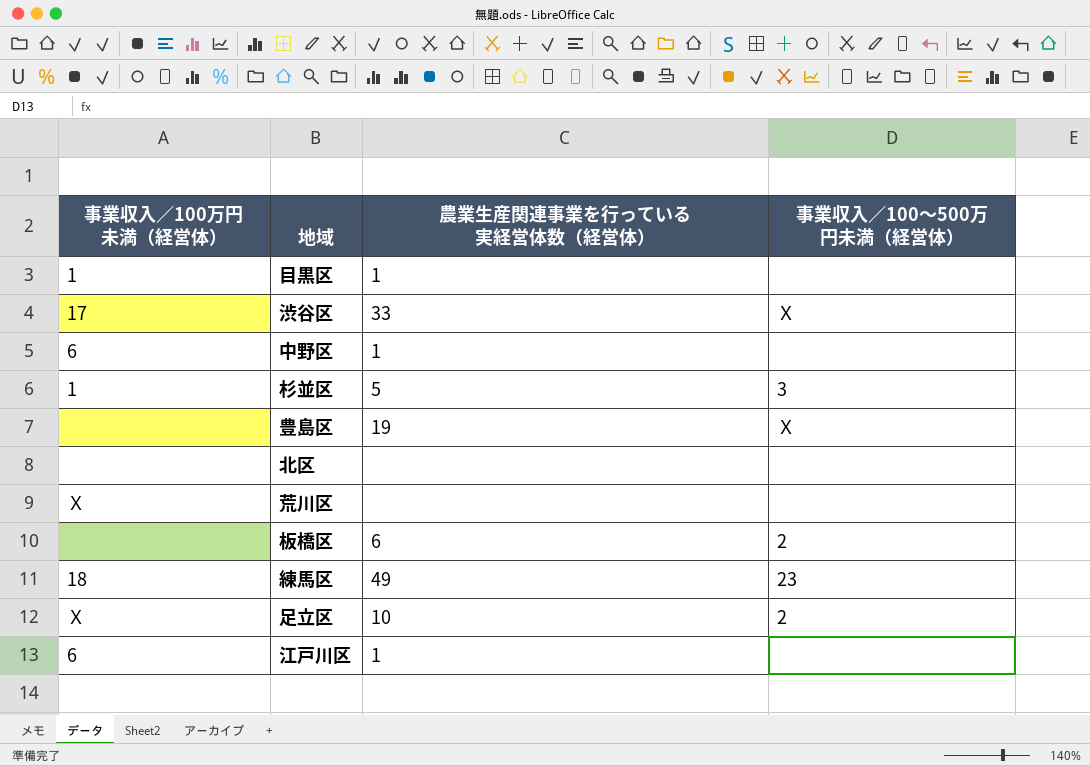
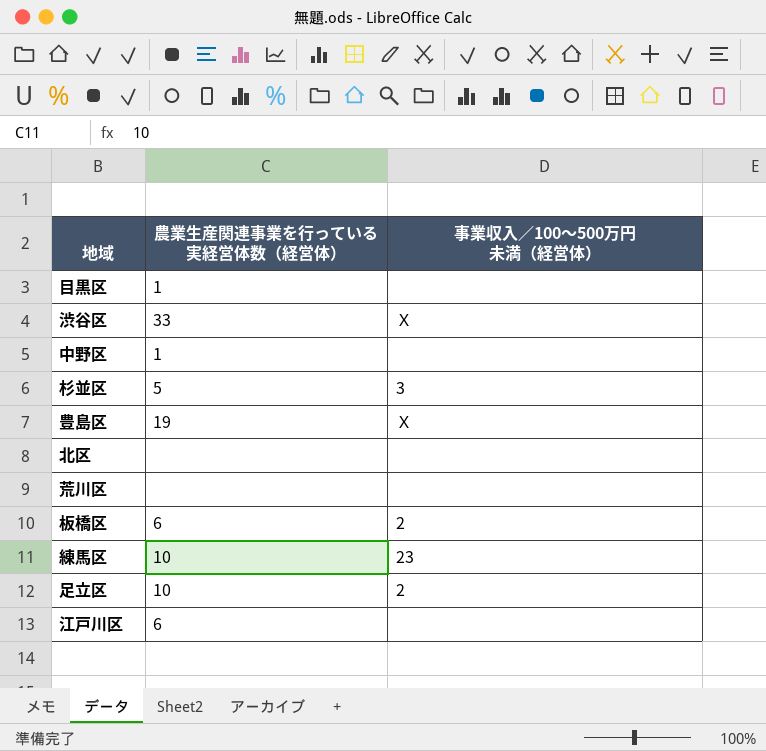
column 事業収入／100万円未満（経営体） | position: 1 -> none
練馬区 | 農業生産関連事業を行っている実経営体数（経営体）: 49 -> 10
江戸川区 | 農業生産関連事業を行っている実経営体数（経営体）: 1 -> 6

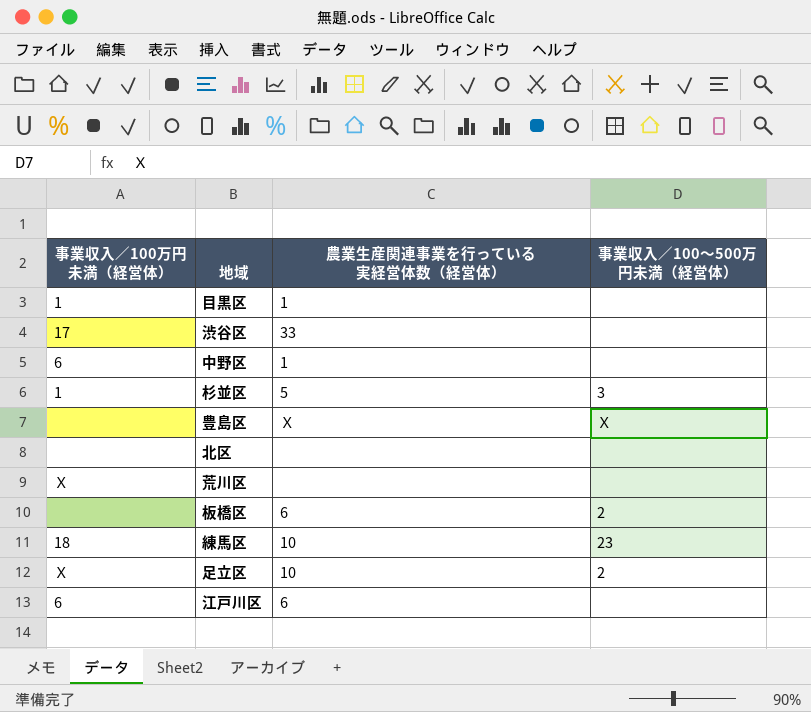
column 事業収入／100万円未満（経営体） | position: none -> 1
渋谷区 | 事業収入／100～500万円未満（経営体）: Ｘ -> none
豊島区 | 農業生産関連事業を行っている実経営体数（経営体）: 19 -> Ｘ

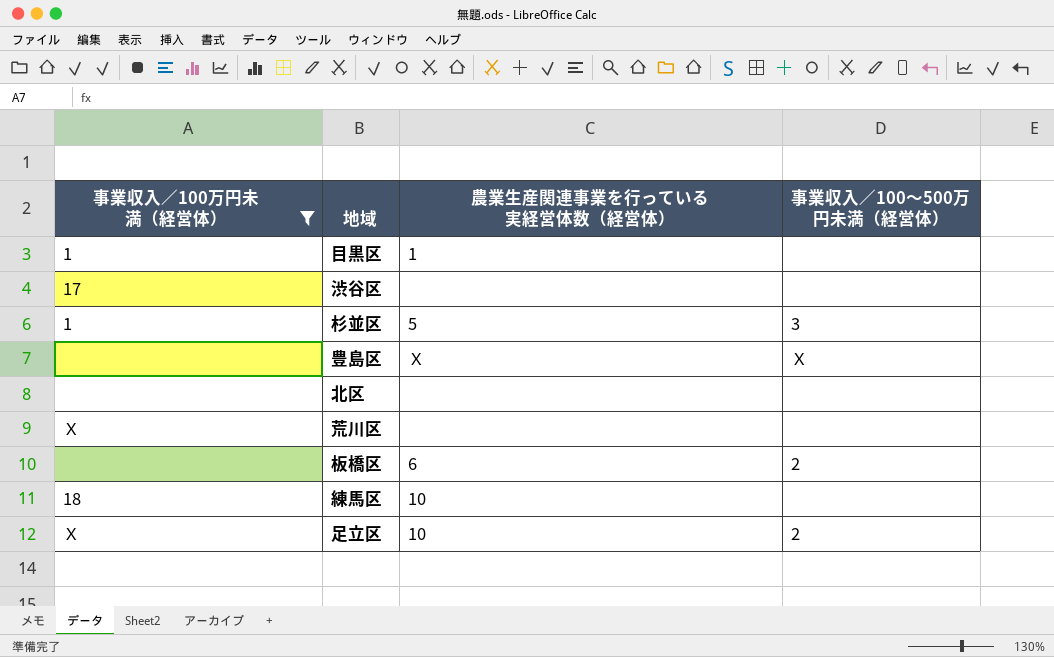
filter: none -> 事業収入／100万円未満（経営体） != 6
渋谷区 | 農業生産関連事業を行っている実経営体数（経営体）: 33 -> none
練馬区 | 事業収入／100～500万円未満（経営体）: 23 -> none

